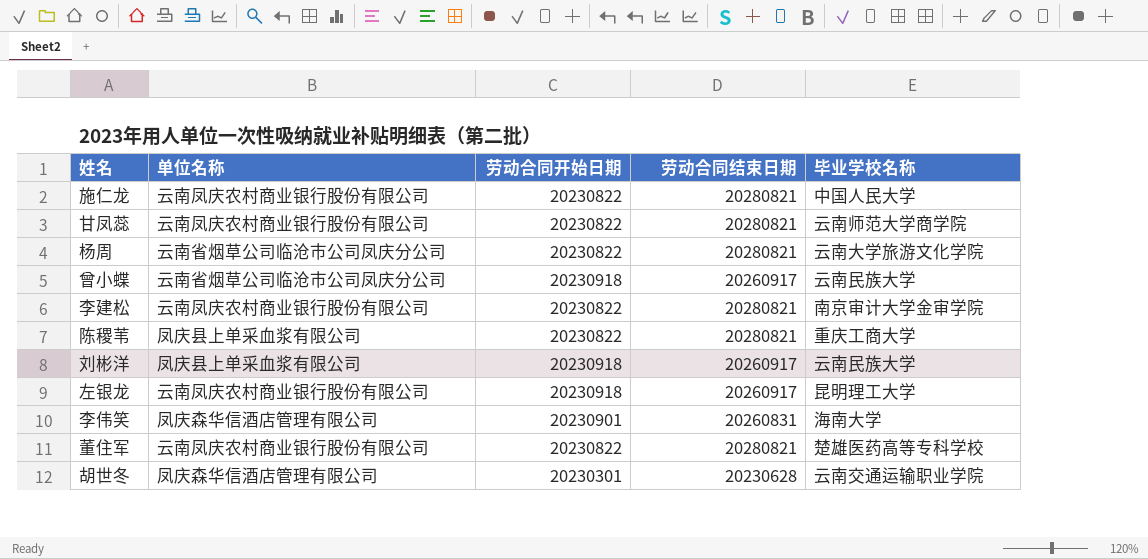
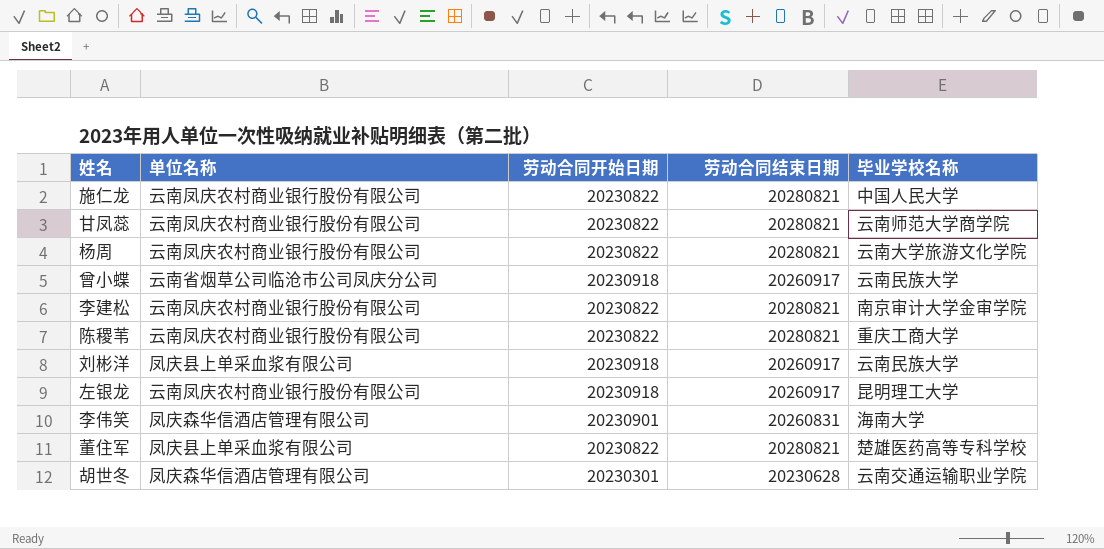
杨周 | 单位名称: 云南省烟草公司临沧市公司凤庆分公司 -> 云南凤庆农村商业银行股份有限公司
陈稷苇 | 单位名称: 凤庆县上单采血浆有限公司 -> 云南凤庆农村商业银行股份有限公司
董住军 | 单位名称: 云南凤庆农村商业银行股份有限公司 -> 凤庆县上单采血浆有限公司

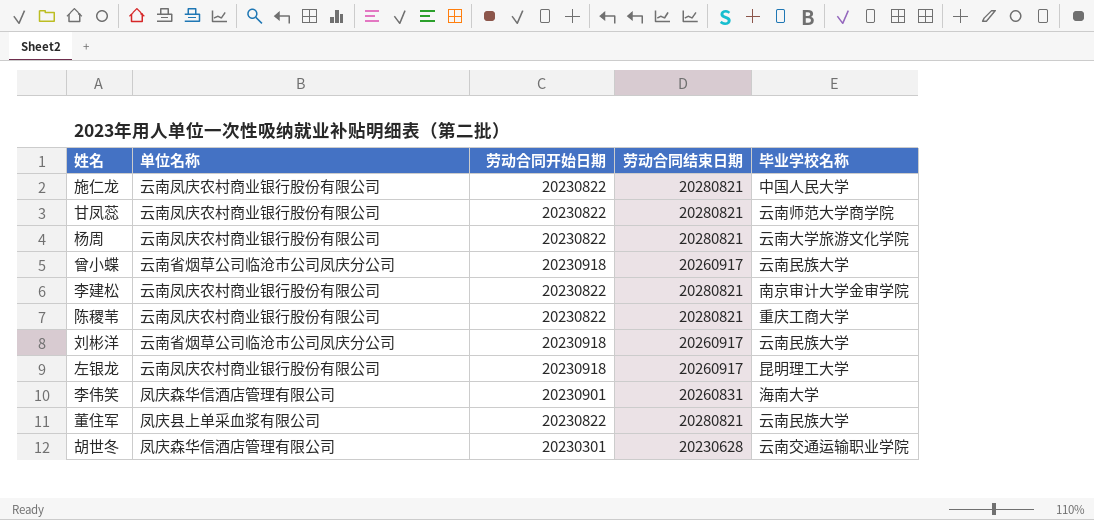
刘彬洋 | 单位名称: 凤庆县上单采血浆有限公司 -> 云南省烟草公司临沧市公司凤庆分公司
董住军 | 毕业学校名称: 楚雄医药高等专科学校 -> 云南民族大学

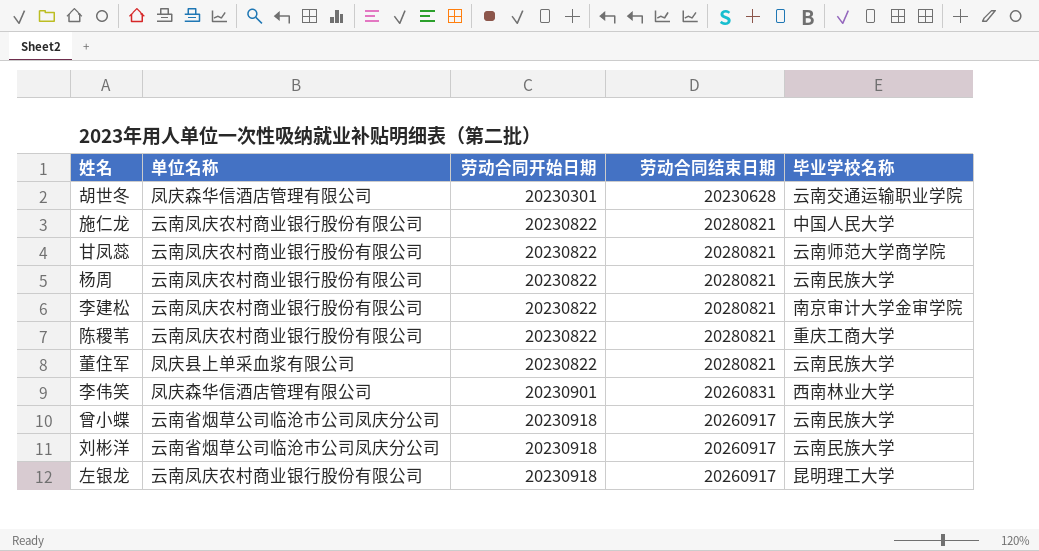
row order: none -> 劳动合同开始日期 ascending
杨周 | 毕业学校名称: 云南大学旅游文化学院 -> 云南民族大学
李伟笑 | 毕业学校名称: 海南大学 -> 西南林业大学

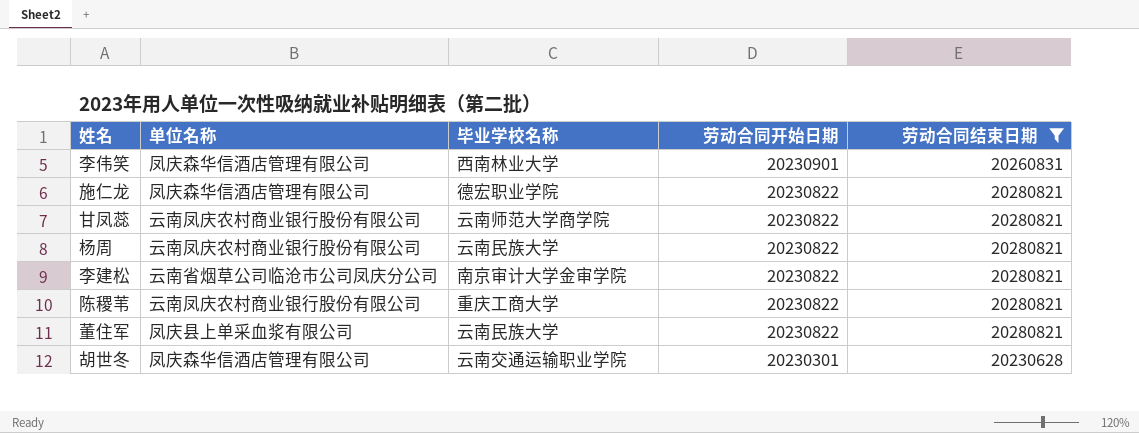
filter: none -> 劳动合同结束日期 != 20260917
row order: 劳动合同开始日期 ascending -> 劳动合同开始日期 descending
column 毕业学校名称 | position: 5 -> 3
施仁龙 | 单位名称: 云南凤庆农村商业银行股份有限公司 -> 凤庆森华信酒店管理有限公司
施仁龙 | 毕业学校名称: 中国人民大学 -> 德宏职业学院
李建松 | 单位名称: 云南凤庆农村商业银行股份有限公司 -> 云南省烟草公司临沧市公司凤庆分公司

